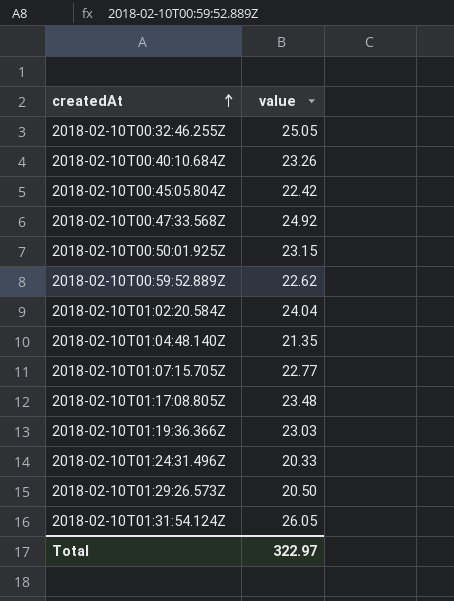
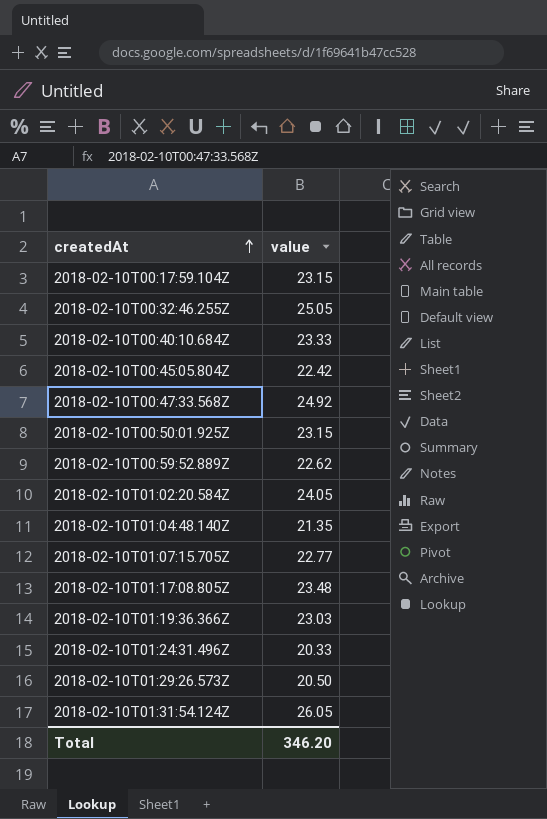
row 2018-02-10T00:17:59.104Z: none -> 23.15
2018-02-10T00:40:10.684Z | value: 23.26 -> 23.33
2018-02-10T01:02:20.584Z | value: 24.04 -> 24.05
Total | value: 322.97 -> 346.20

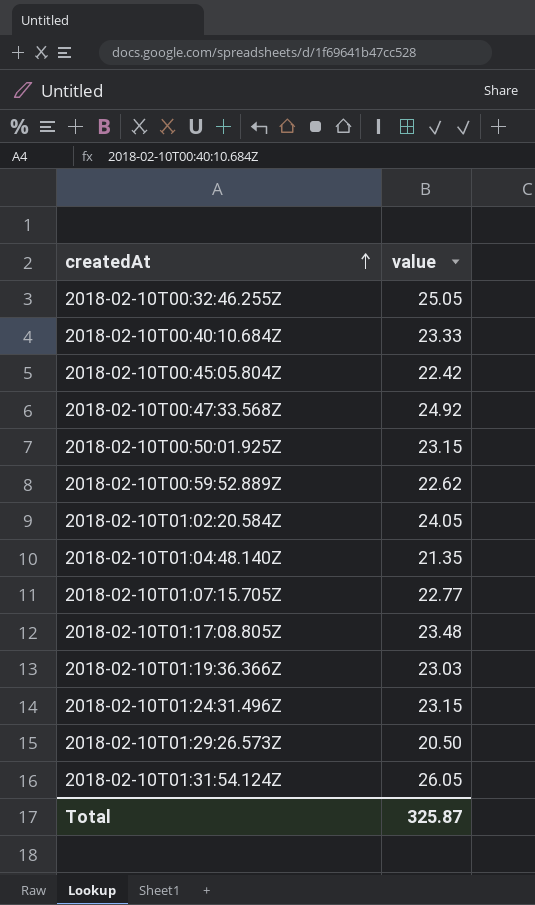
row 2018-02-10T00:17:59.104Z: 23.15 -> none
2018-02-10T01:24:31.496Z | value: 20.33 -> 23.15
Total | value: 346.20 -> 325.87

